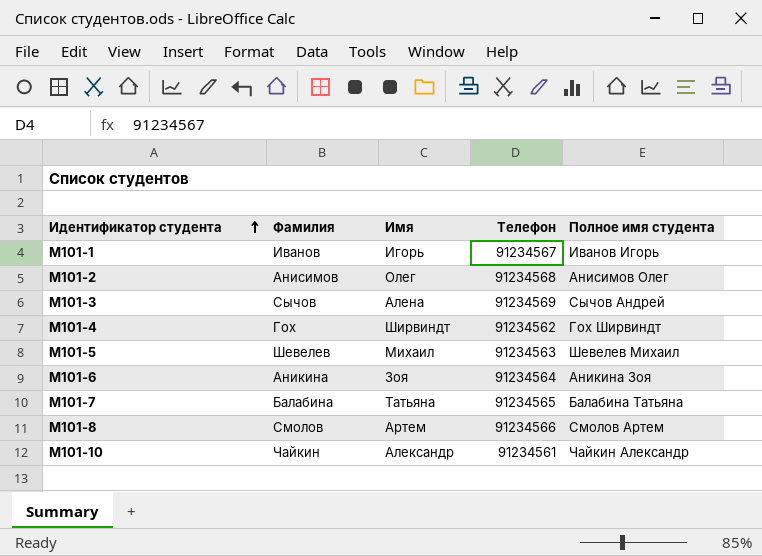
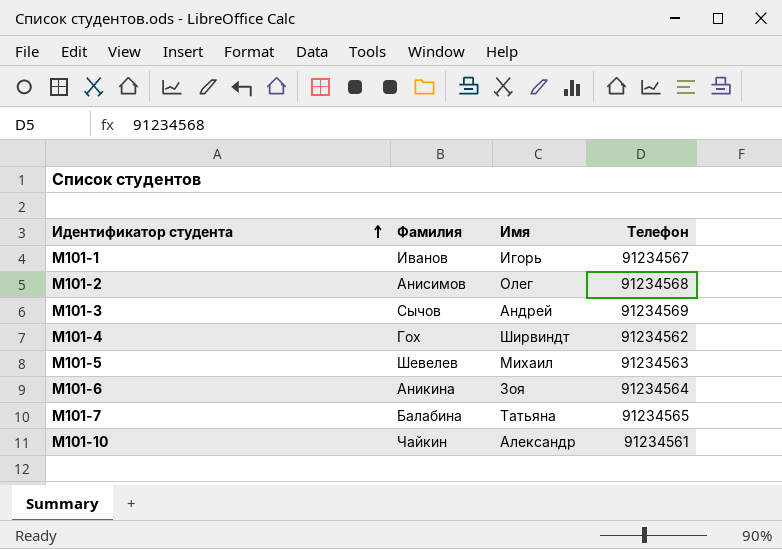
column Полное имя студента | position: 5 -> none
row М101-8: Смолов | Артем | 91234566 | Смолов Артем -> none
М101-3 | Имя: Алена -> Андрей

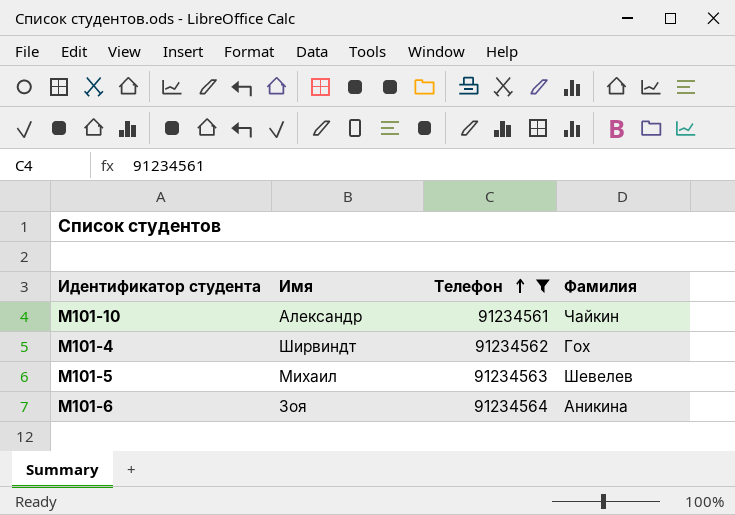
filter: none -> Телефон <= 91234564
row order: Идентификатор студента ascending -> Телефон ascending
column Фамилия | position: 2 -> 4

